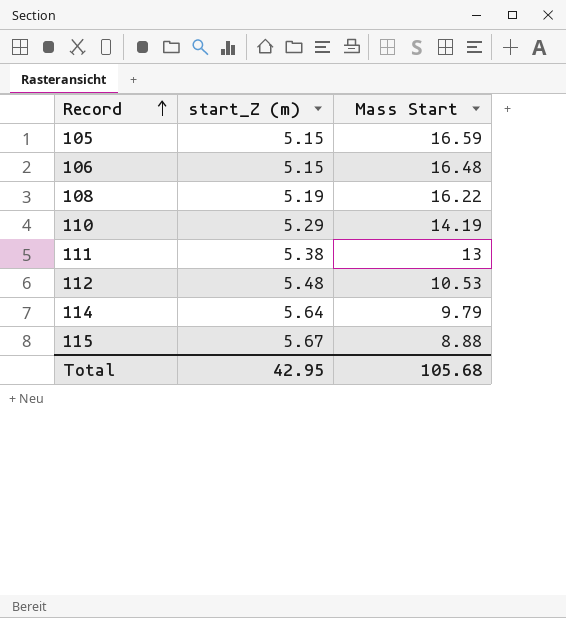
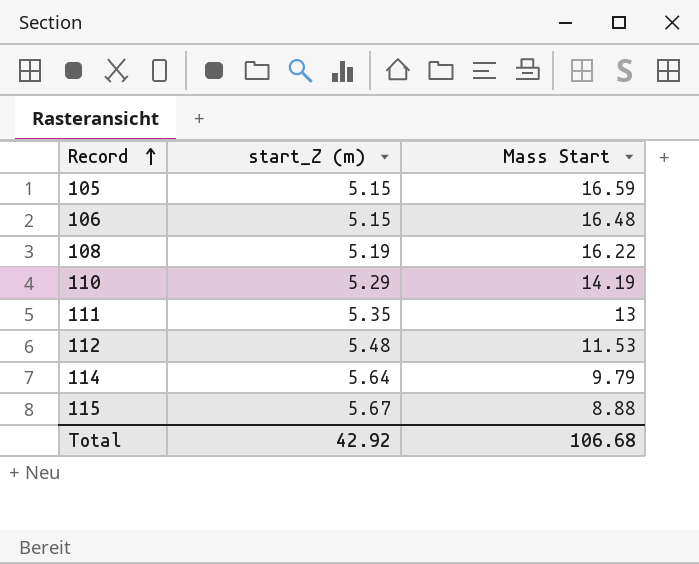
111 | start_Z (m): 5.38 -> 5.35
112 | Mass Start: 10.53 -> 11.53
Total | start_Z (m): 42.95 -> 42.92
Total | Mass Start: 105.68 -> 106.68

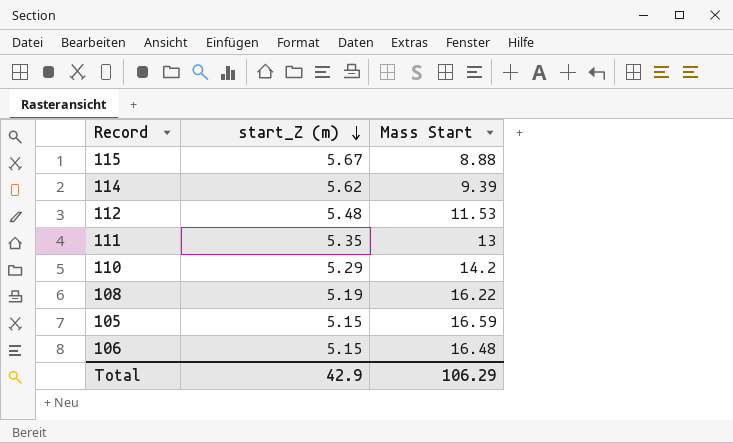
row order: Record ascending -> start_Z (m) descending
114 | start_Z (m): 5.64 -> 5.62
114 | Mass Start: 9.79 -> 9.39
110 | Mass Start: 14.19 -> 14.2
Total | start_Z (m): 42.92 -> 42.9
Total | Mass Start: 106.68 -> 106.29

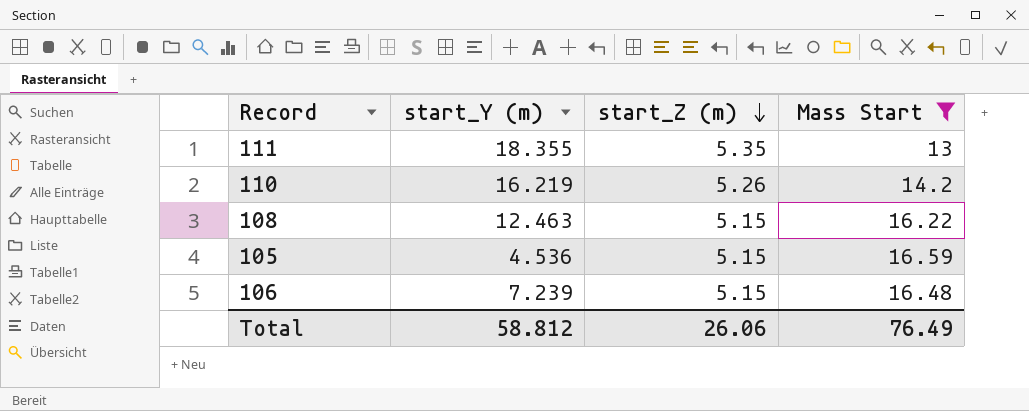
filter: none -> Mass Start >= 13
column start_Y (m) | position: none -> 2
110 | start_Z (m): 5.29 -> 5.26
108 | start_Z (m): 5.19 -> 5.15
Total | start_Z (m): 42.9 -> 26.06
Total | Mass Start: 106.29 -> 76.49

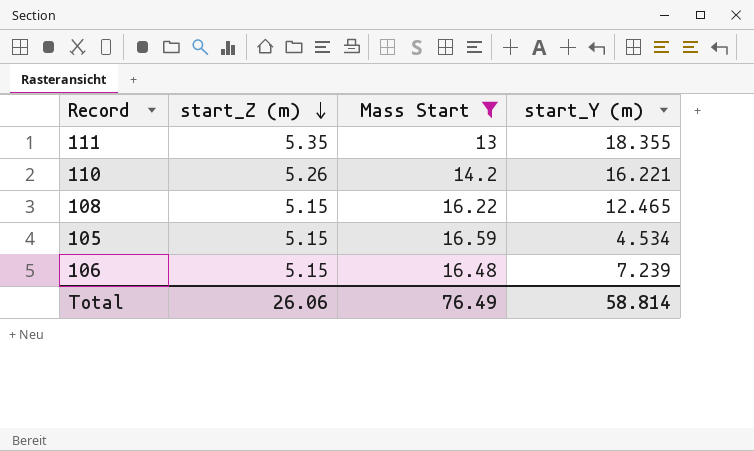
column start_Y (m) | position: 2 -> 4
110 | start_Y (m): 16.219 -> 16.221
108 | start_Y (m): 12.463 -> 12.465
105 | start_Y (m): 4.536 -> 4.534
Total | start_Y (m): 58.812 -> 58.814

